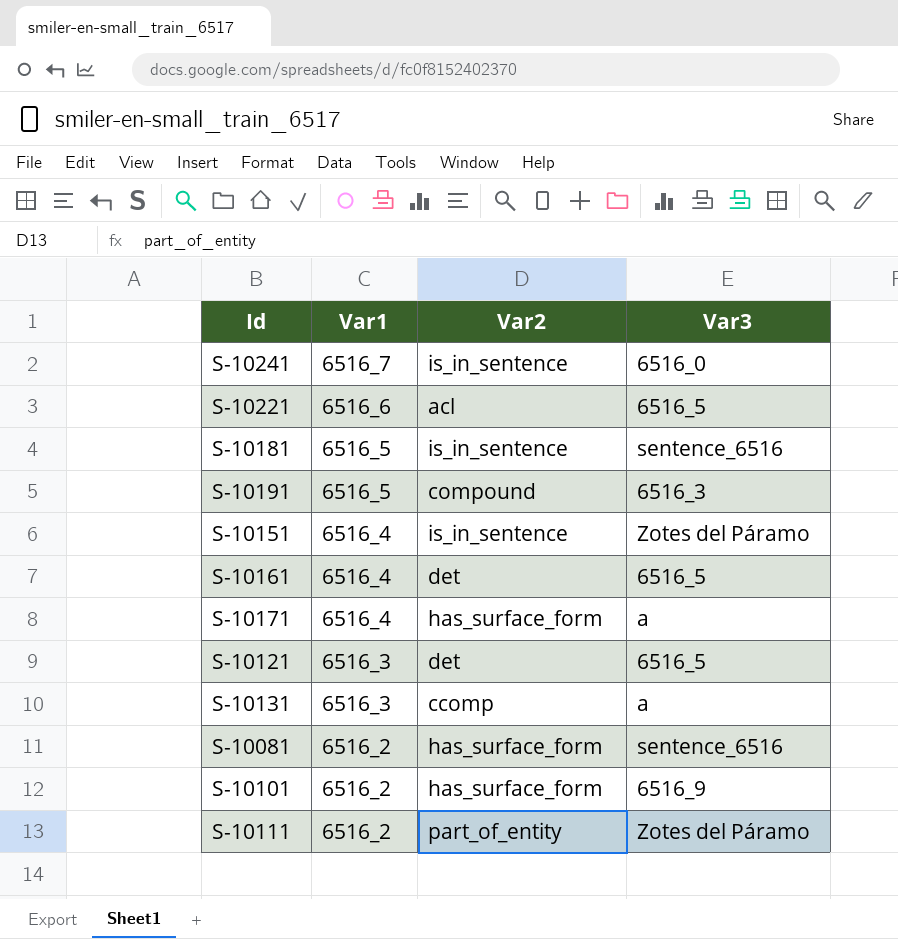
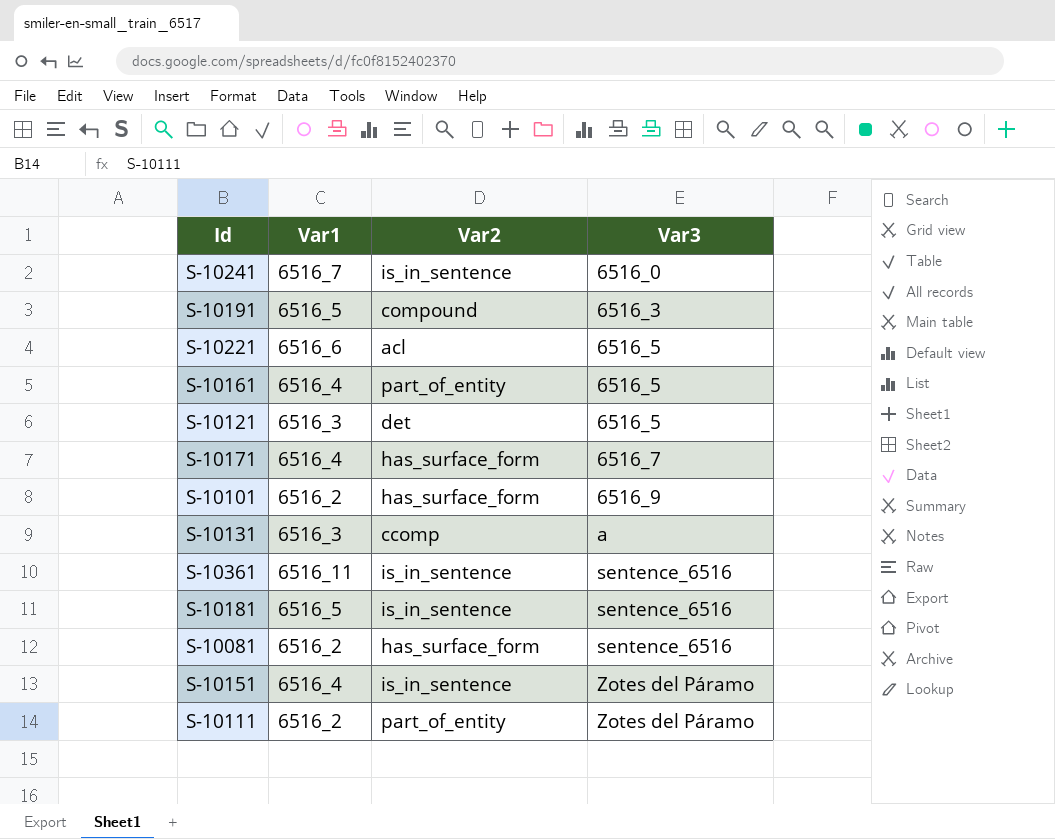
row order: Var1 descending -> Var3 ascending
S-10161 | Var2: det -> part_of_entity
S-10171 | Var3: a -> 6516_7
row S-10361: none -> 6516_11 | is_in_sentence | sentence_6516

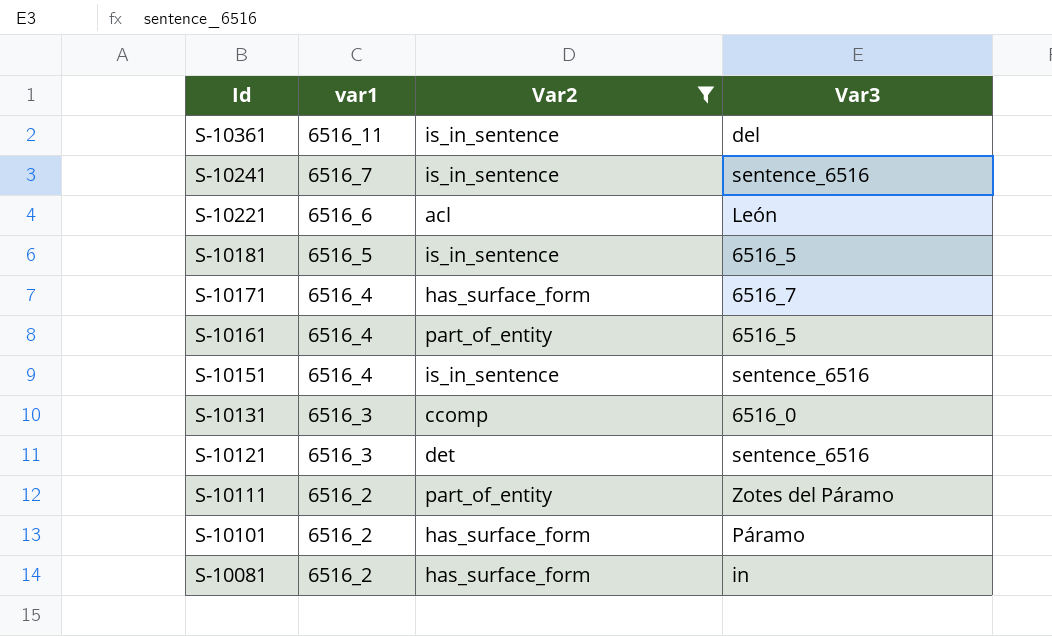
filter: none -> Var2 != compound
row order: Var3 ascending -> Id descending
column name: Var1 -> var1
S-10361 | Var3: sentence_6516 -> del
S-10241 | Var3: 6516_0 -> sentence_6516
S-10221 | Var3: 6516_5 -> León
S-10181 | Var3: sentence_6516 -> 6516_5
S-10151 | Var3: Zotes del Páramo -> sentence_6516
S-10131 | Var3: a -> 6516_0
S-10121 | Var3: 6516_5 -> sentence_6516
S-10101 | Var3: 6516_9 -> Páramo
S-10081 | Var3: sentence_6516 -> in

